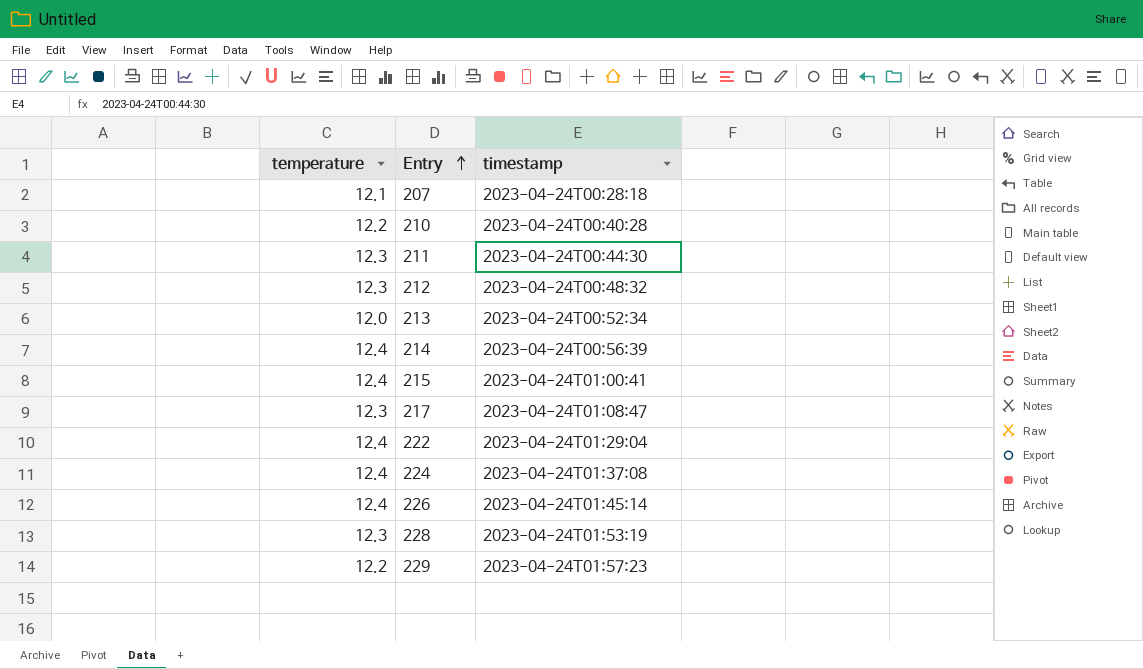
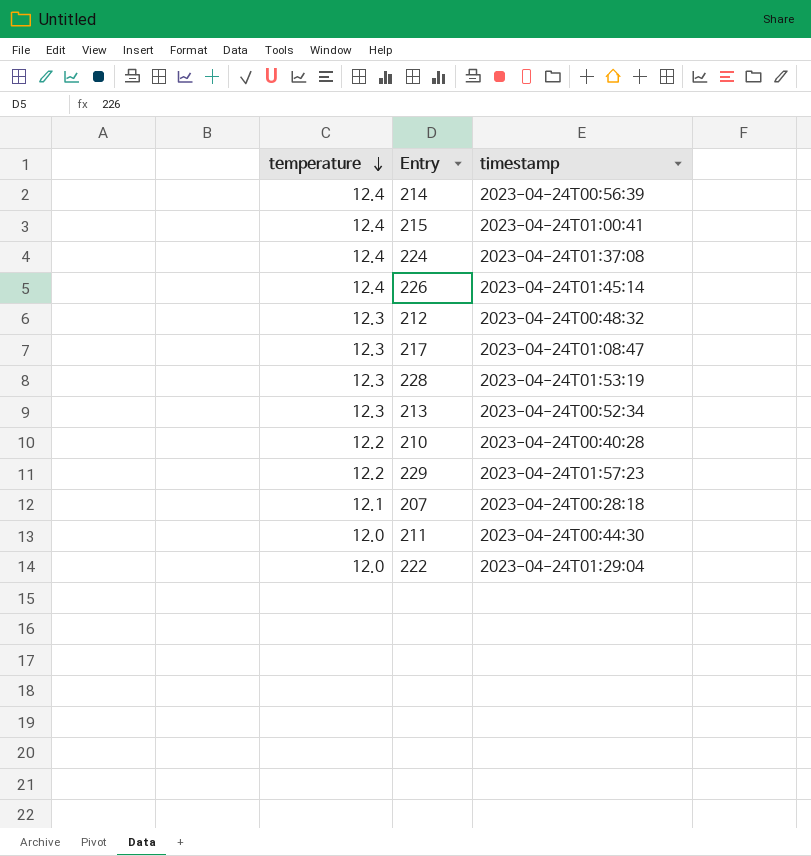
row order: Entry ascending -> temperature descending
213 | temperature: 12.0 -> 12.3
211 | temperature: 12.3 -> 12.0
222 | temperature: 12.4 -> 12.0

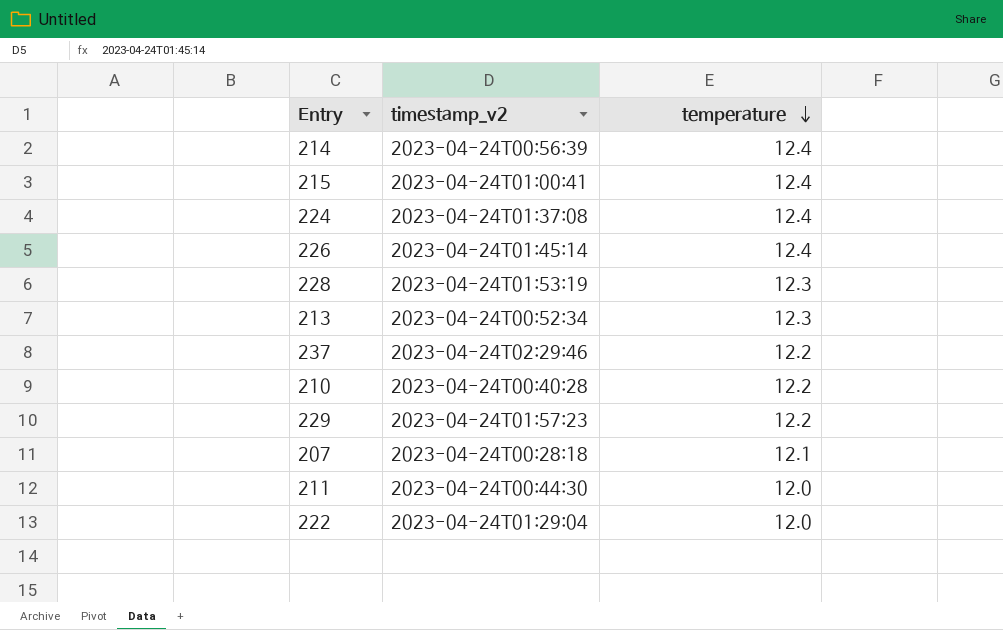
column name: timestamp -> timestamp_v2
column temperature | position: 1 -> 3
row 212: 12.3 | 2023-04-24T00:48:32 -> none
row 217: 12.3 | 2023-04-24T01:08:47 -> none
row 237: none -> 2023-04-24T02:29:46 | 12.2

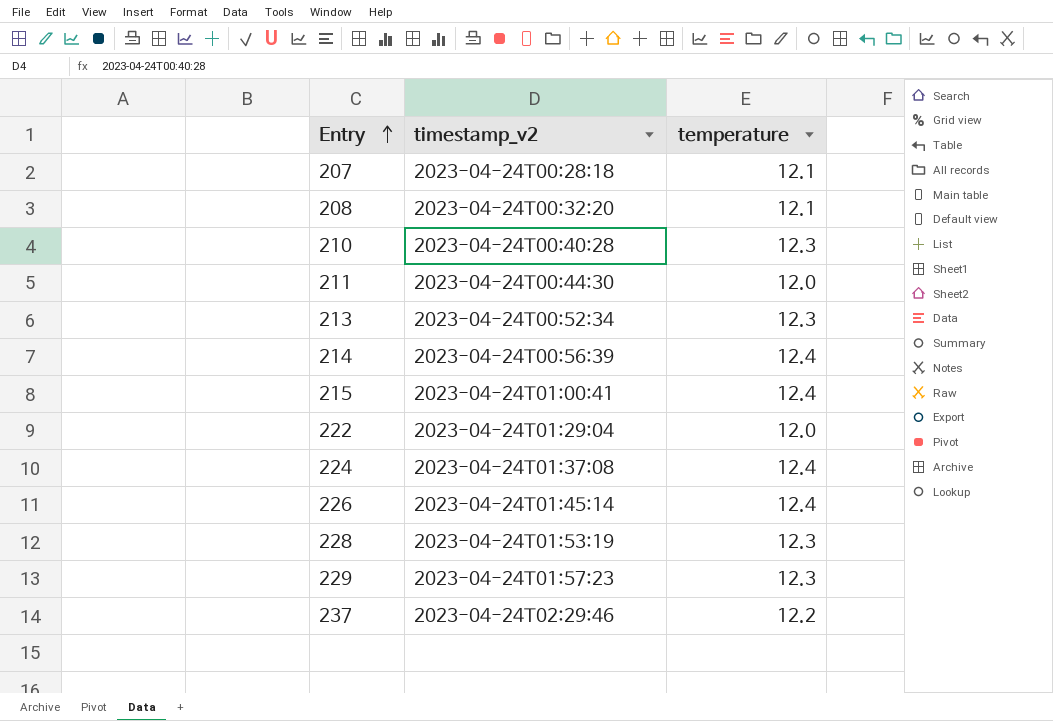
row order: temperature descending -> Entry ascending
row 208: none -> 2023-04-24T00:32:20 | 12.1
210 | temperature: 12.2 -> 12.3
229 | temperature: 12.2 -> 12.3

